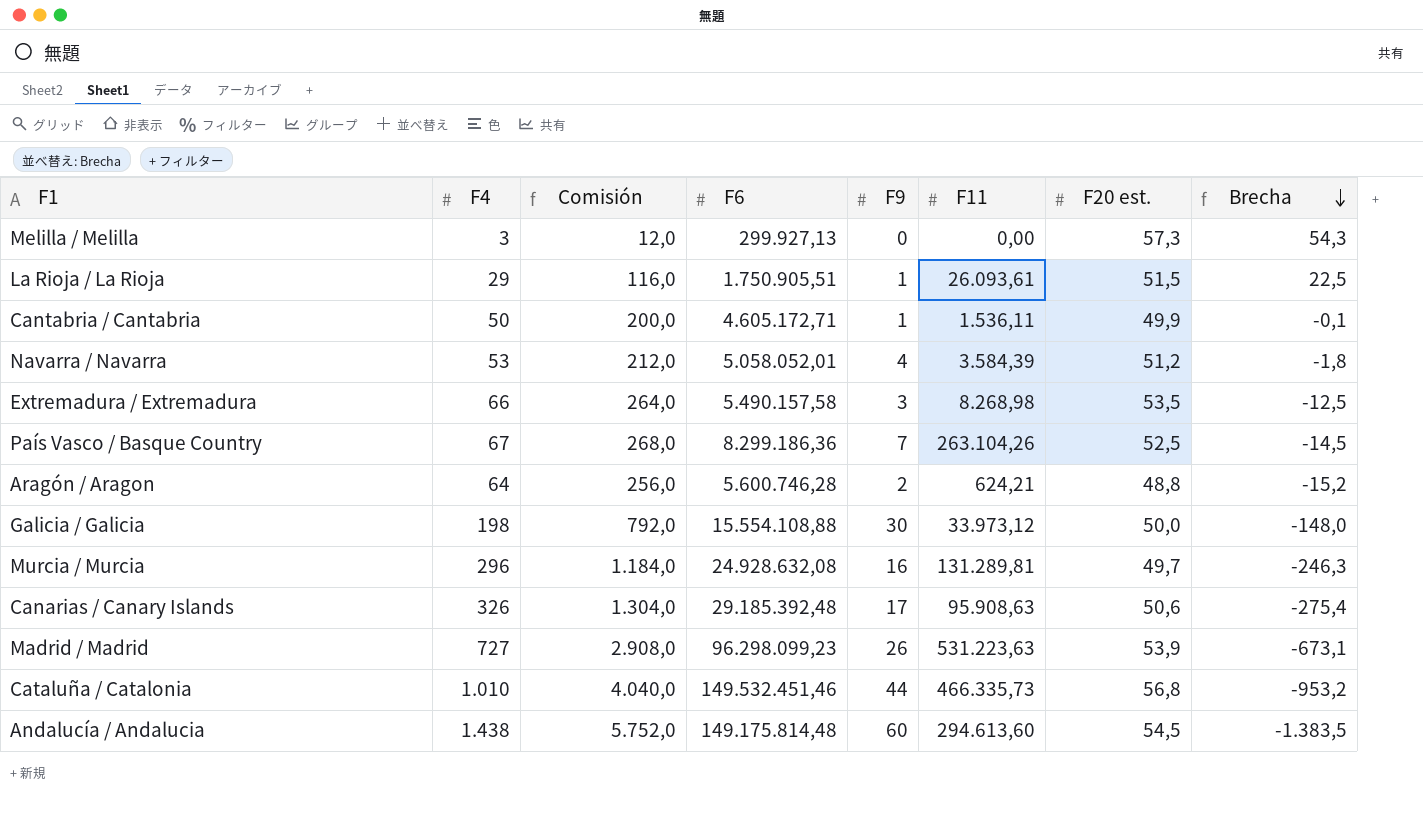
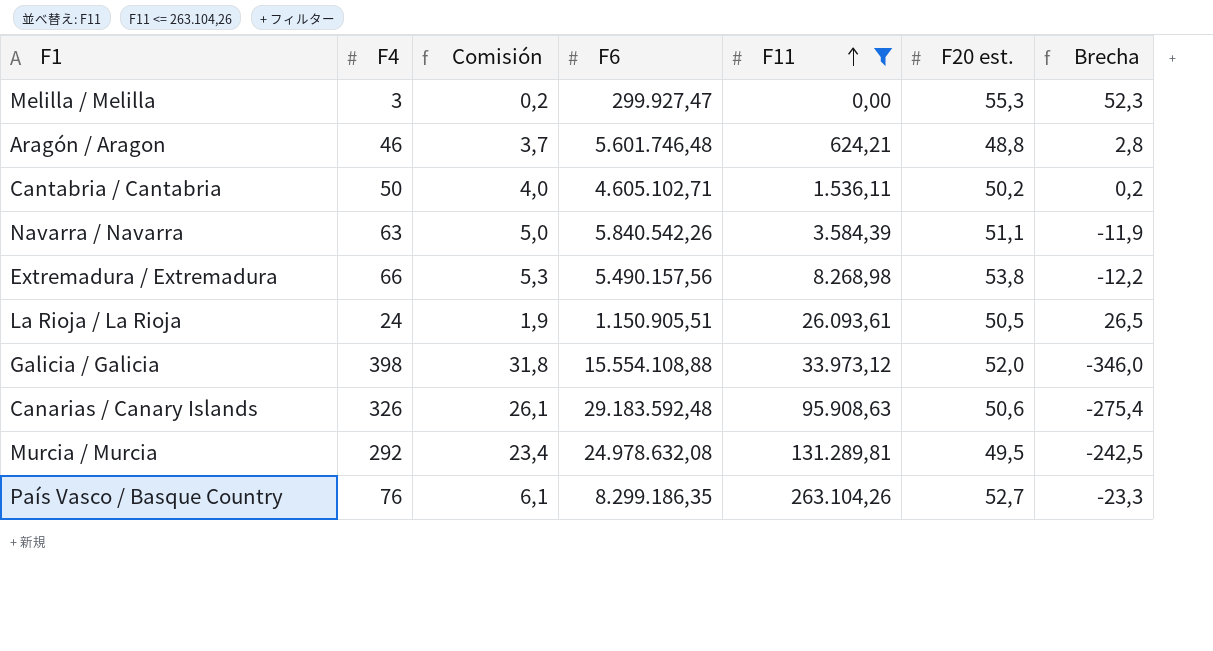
filter: none -> F11 <= 263.104,26
row order: Brecha descending -> F11 ascending
column F9 | position: 5 -> none
column Comisión | formula: [F4] * 4 -> [F4] * 0,08
Melilla / Melilla | F6: 299.927,13 -> 299.927,47
Melilla / Melilla | F20 est.: 57,3 -> 55,3
Melilla / Melilla | Brecha: 54,3 -> 52,3
Aragón / Aragon | F4: 64 -> 46
Aragón / Aragon | F6: 5.600.746,28 -> 5.601.746,48
Aragón / Aragon | Brecha: -15,2 -> 2,8
Cantabria / Cantabria | F6: 4.605.172,71 -> 4.605.102,71
Cantabria / Cantabria | F20 est.: 49,9 -> 50,2
Cantabria / Cantabria | Brecha: -0,1 -> 0,2
Navarra / Navarra | F4: 53 -> 63
Navarra / Navarra | F6: 5.058.052,01 -> 5.840.542,26
Navarra / Navarra | F20 est.: 51,2 -> 51,1
Navarra / Navarra | Brecha: -1,8 -> -11,9
Extremadura / Extremadura | F6: 5.490.157,58 -> 5.490.157,56
Extremadura / Extremadura | F20 est.: 53,5 -> 53,8
Extremadura / Extremadura | Brecha: -12,5 -> -12,2
La Rioja / La Rioja | F4: 29 -> 24
La Rioja / La Rioja | F6: 1.750.905,51 -> 1.150.905,51
La Rioja / La Rioja | F20 est.: 51,5 -> 50,5
La Rioja / La Rioja | Brecha: 22,5 -> 26,5
Galicia / Galicia | F4: 198 -> 398
Galicia / Galicia | F20 est.: 50,0 -> 52,0
Galicia / Galicia | Brecha: -148,0 -> -346,0
Canarias / Canary Islands | F6: 29.185.392,48 -> 29.183.592,48
Murcia / Murcia | F4: 296 -> 292
Murcia / Murcia | F6: 24.928.632,08 -> 24.978.632,08
Murcia / Murcia | F20 est.: 49,7 -> 49,5
Murcia / Murcia | Brecha: -246,3 -> -242,5
País Vasco / Basque Country | F4: 67 -> 76
País Vasco / Basque Country | F6: 8.299.186,36 -> 8.299.186,35
País Vasco / Basque Country | F20 est.: 52,5 -> 52,7
País Vasco / Basque Country | Brecha: -14,5 -> -23,3

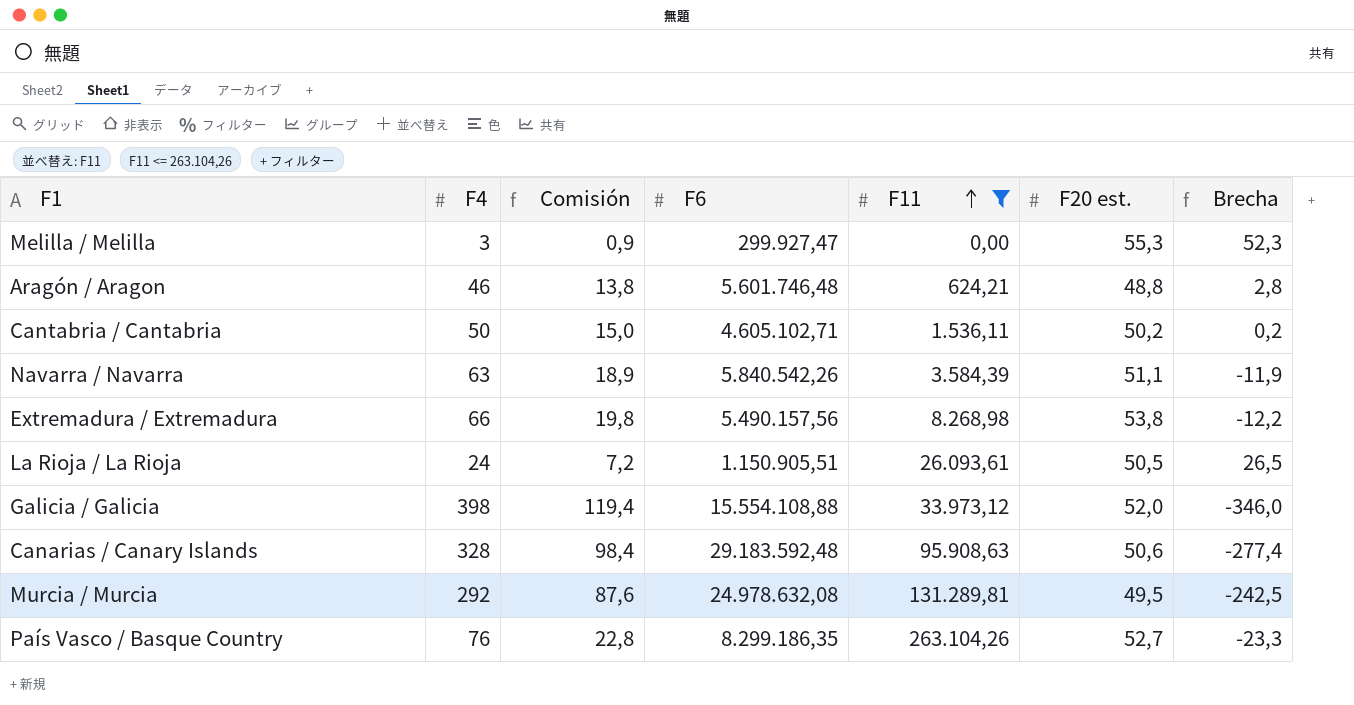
column Comisión | formula: [F4] * 0,08 -> [F4] * 0,3
Canarias / Canary Islands | F4: 326 -> 328
Canarias / Canary Islands | Brecha: -275,4 -> -277,4

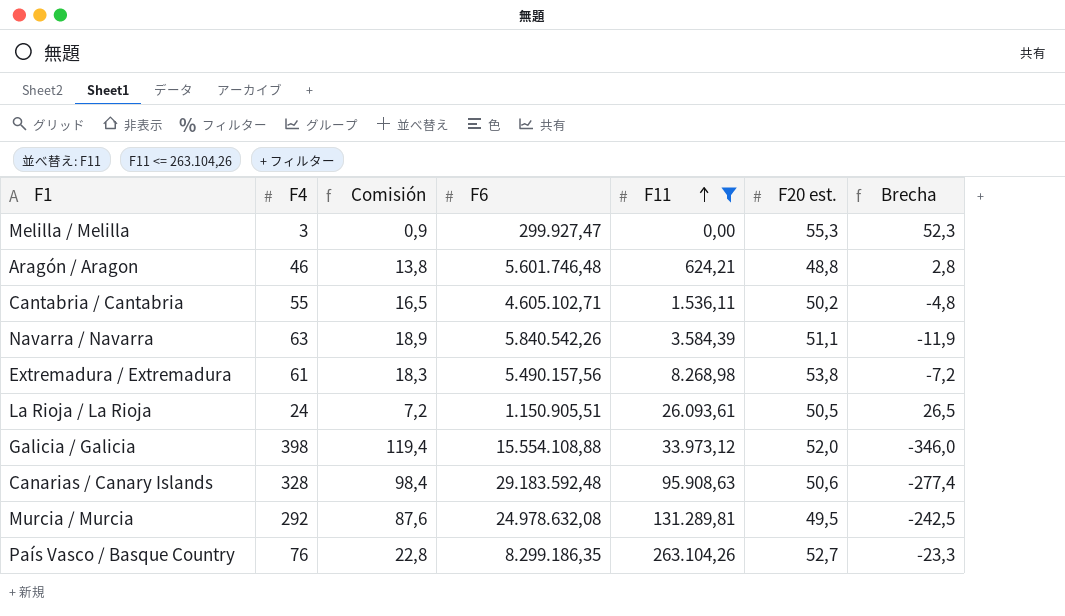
Cantabria / Cantabria | F4: 50 -> 55
Cantabria / Cantabria | Comisión: 15,0 -> 16,5
Cantabria / Cantabria | Brecha: 0,2 -> -4,8
Extremadura / Extremadura | F4: 66 -> 61
Extremadura / Extremadura | Comisión: 19,8 -> 18,3
Extremadura / Extremadura | Brecha: -12,2 -> -7,2

